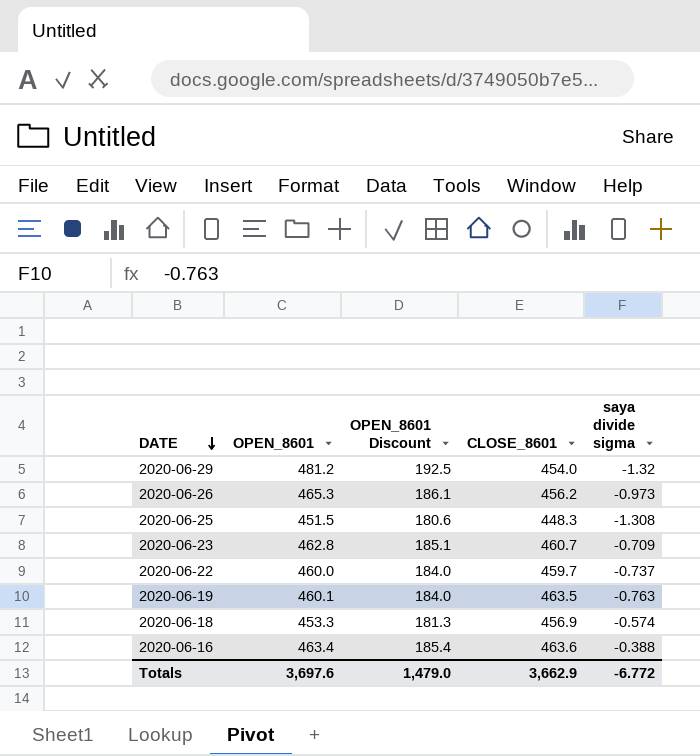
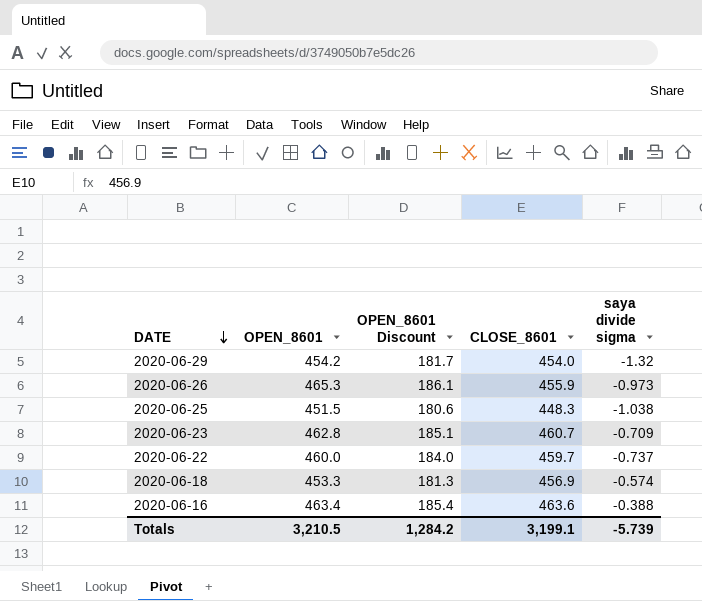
row 2020-06-19: 460.1 | 184.0 | 463.5 | -0.763 -> none
2020-06-29 | OPEN_8601: 481.2 -> 454.2
2020-06-29 | OPEN_8601 Discount: 192.5 -> 181.7
2020-06-26 | CLOSE_8601: 456.2 -> 455.9
2020-06-25 | saya divide sigma: -1.308 -> -1.038
Totals | OPEN_8601: 3,697.6 -> 3,210.5
Totals | OPEN_8601 Discount: 1,479.0 -> 1,284.2
Totals | CLOSE_8601: 3,662.9 -> 3,199.1
Totals | saya divide sigma: -6.772 -> -5.739

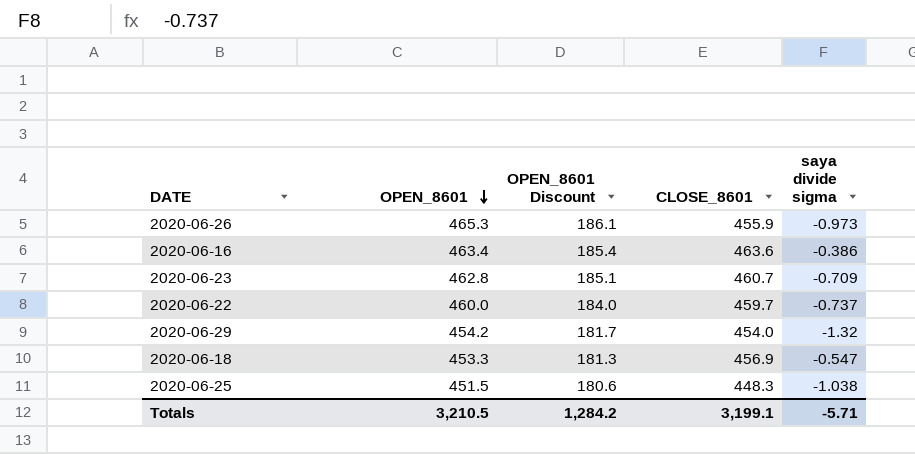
row order: DATE descending -> OPEN_8601 descending
2020-06-16 | saya divide sigma: -0.388 -> -0.386
2020-06-18 | saya divide sigma: -0.574 -> -0.547
Totals | saya divide sigma: -5.739 -> -5.71

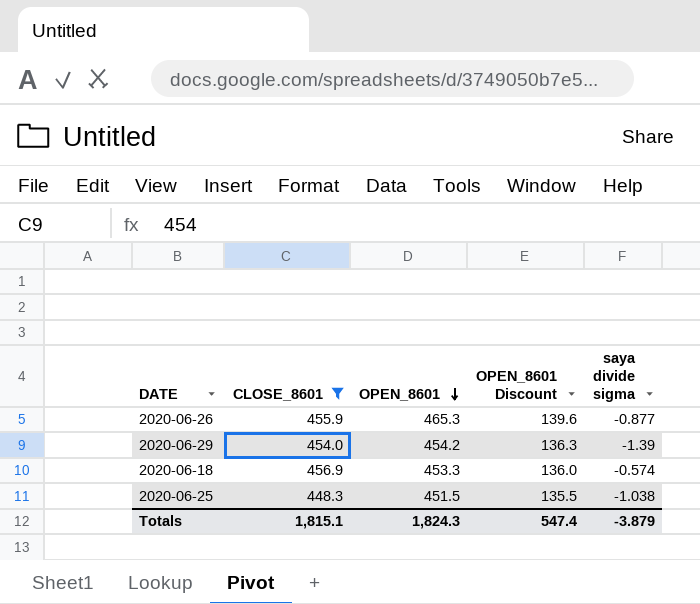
filter: none -> CLOSE_8601 <= 456.9
column CLOSE_8601 | position: 4 -> 2
column OPEN_8601 Discount | formula: [OPEN_8601] * 0.4 -> [OPEN_8601] * 0.3
2020-06-26 | saya divide sigma: -0.973 -> -0.877
2020-06-29 | saya divide sigma: -1.32 -> -1.39
2020-06-18 | saya divide sigma: -0.547 -> -0.574
Totals | CLOSE_8601: 3,199.1 -> 1,815.1
Totals | OPEN_8601: 3,210.5 -> 1,824.3
Totals | OPEN_8601 Discount: 1,284.2 -> 547.4
Totals | saya divide sigma: -5.71 -> -3.879

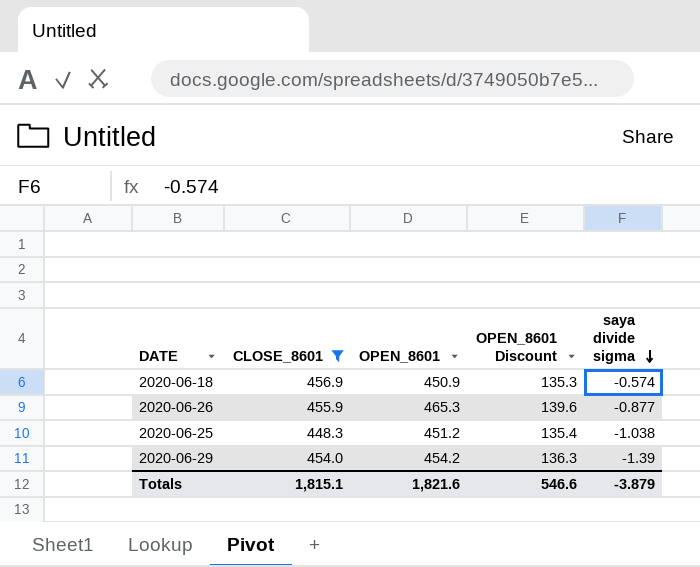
row order: OPEN_8601 descending -> saya divide sigma descending
2020-06-18 | OPEN_8601: 453.3 -> 450.9
2020-06-18 | OPEN_8601 Discount: 136.0 -> 135.3
2020-06-25 | OPEN_8601: 451.5 -> 451.2
2020-06-25 | OPEN_8601 Discount: 135.5 -> 135.4
Totals | OPEN_8601: 1,824.3 -> 1,821.6
Totals | OPEN_8601 Discount: 547.4 -> 546.6

